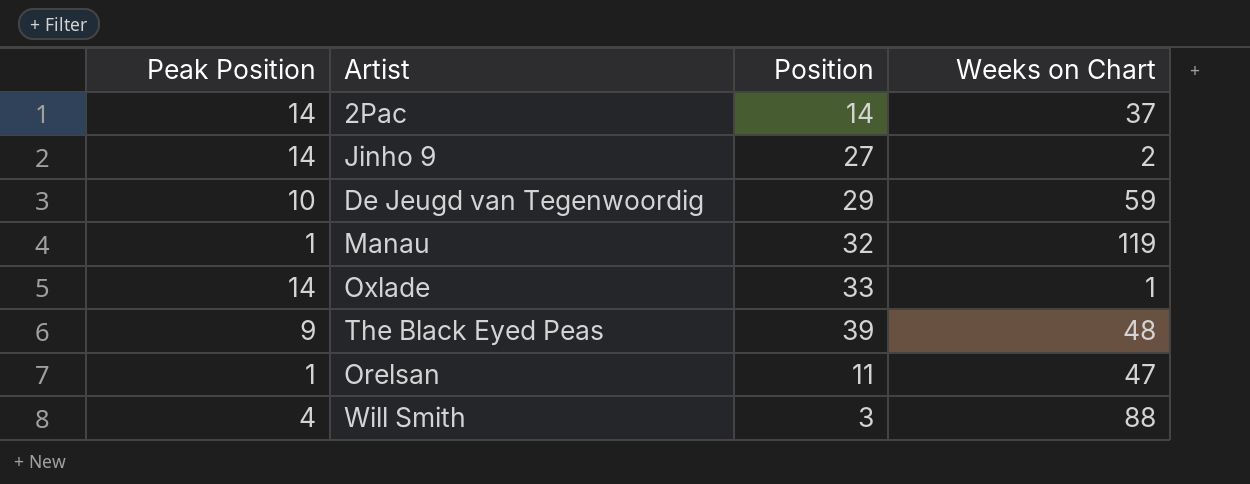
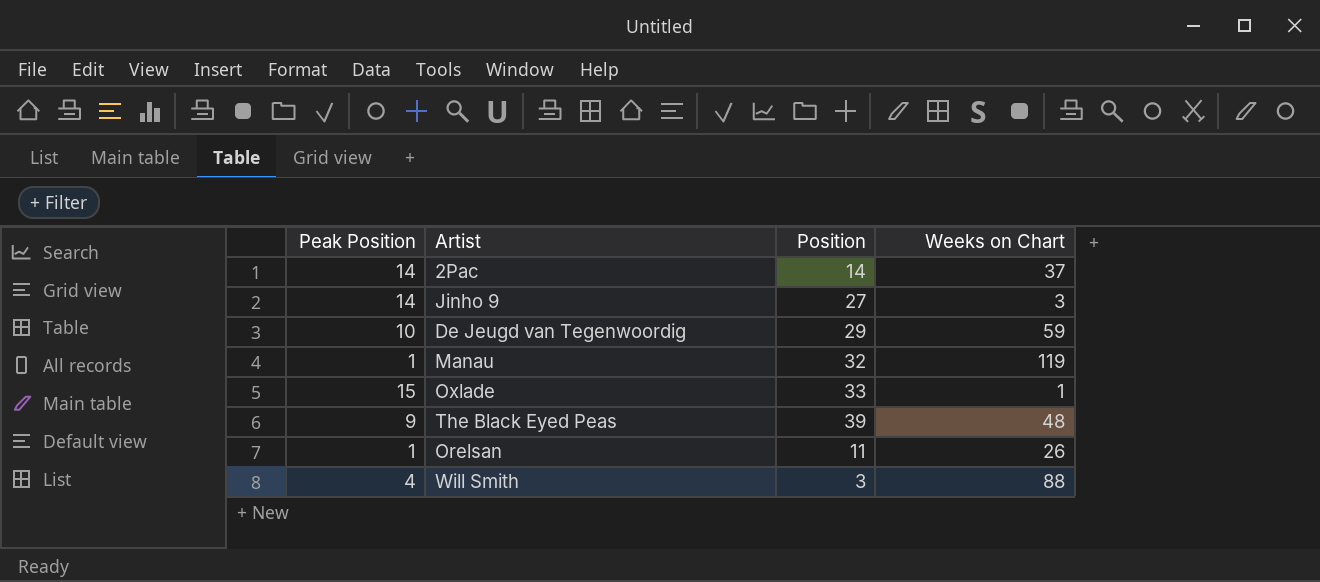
Jinho 9 | Weeks on Chart: 2 -> 3
Oxlade | Peak Position: 14 -> 15
Orelsan | Weeks on Chart: 47 -> 26

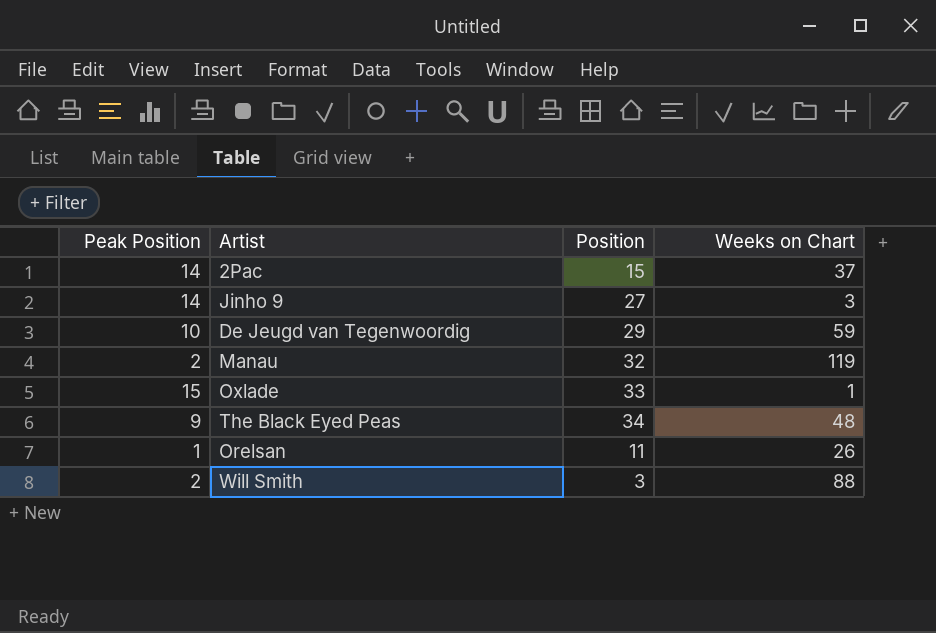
2Pac | Position: 14 -> 15
Manau | Peak Position: 1 -> 2
The Black Eyed Peas | Position: 39 -> 34
Will Smith | Peak Position: 4 -> 2

